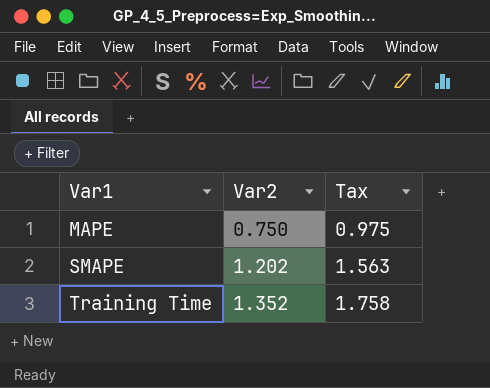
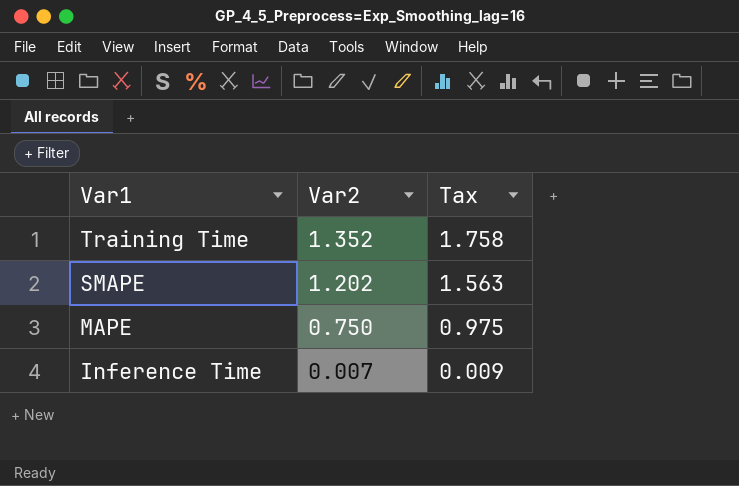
row order: Var1 ascending -> Var1 descending
row Inference Time: none -> 0.007 | 0.009

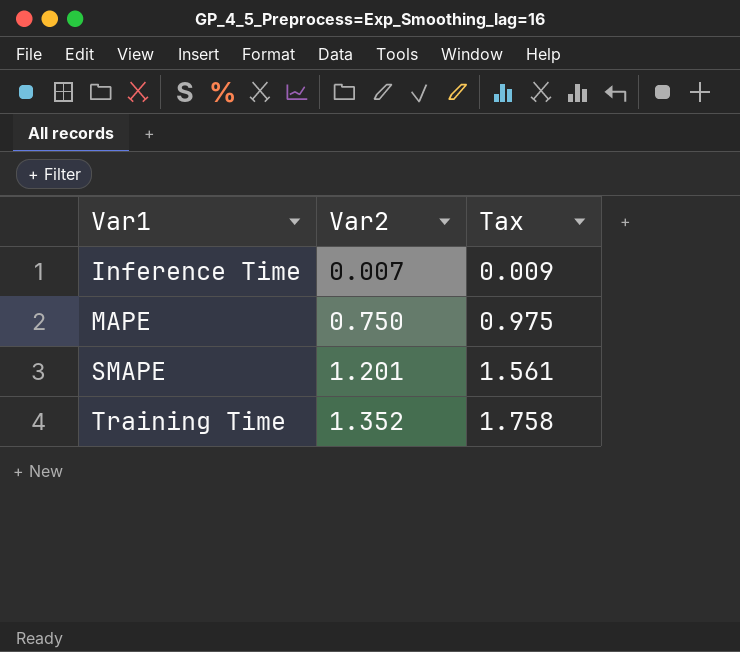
row order: Var1 descending -> Var1 ascending
SMAPE | Var2: 1.202 -> 1.201
SMAPE | Tax: 1.563 -> 1.561

